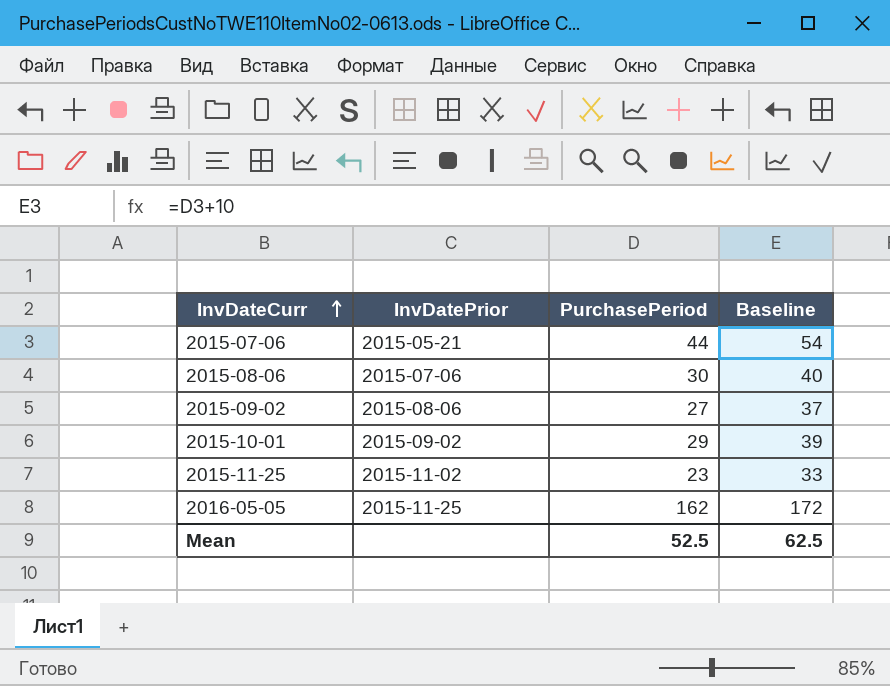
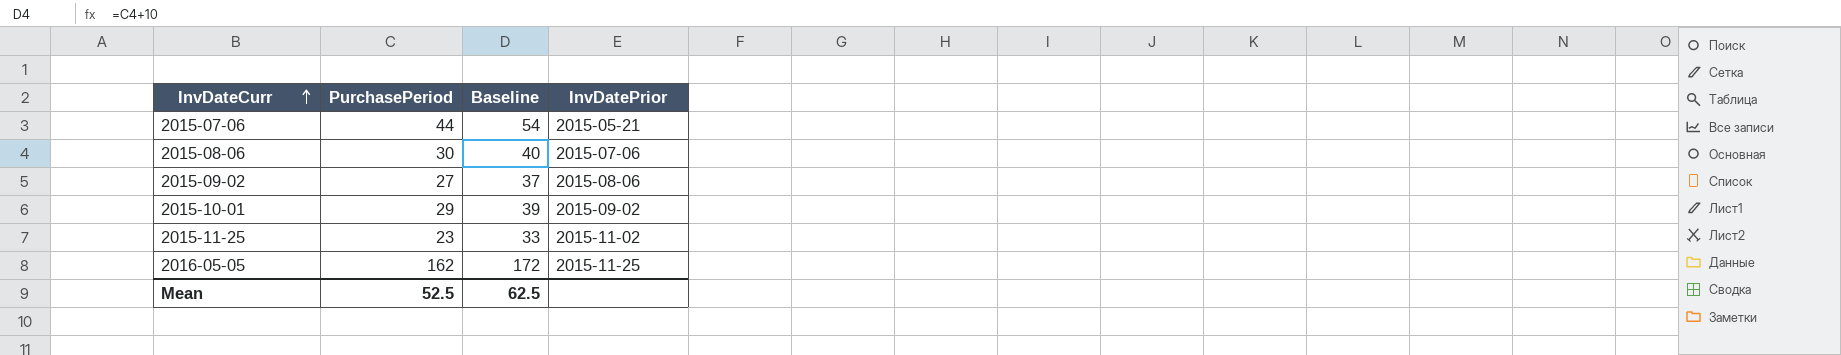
column InvDatePrior | position: 2 -> 4

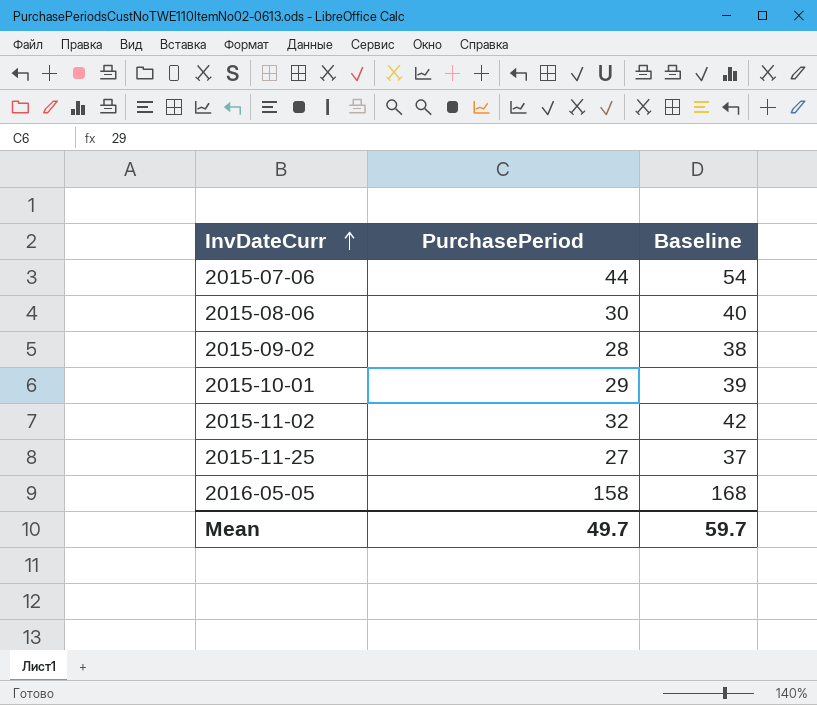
column InvDatePrior | position: 4 -> none
2015-09-02 | PurchasePeriod: 27 -> 28
2015-09-02 | Baseline: 37 -> 38
row 2015-11-02: none -> 32 | 42
2015-11-25 | PurchasePeriod: 23 -> 27
2015-11-25 | Baseline: 33 -> 37
2016-05-05 | PurchasePeriod: 162 -> 158
2016-05-05 | Baseline: 172 -> 168
Mean | PurchasePeriod: 52.5 -> 49.7
Mean | Baseline: 62.5 -> 59.7

